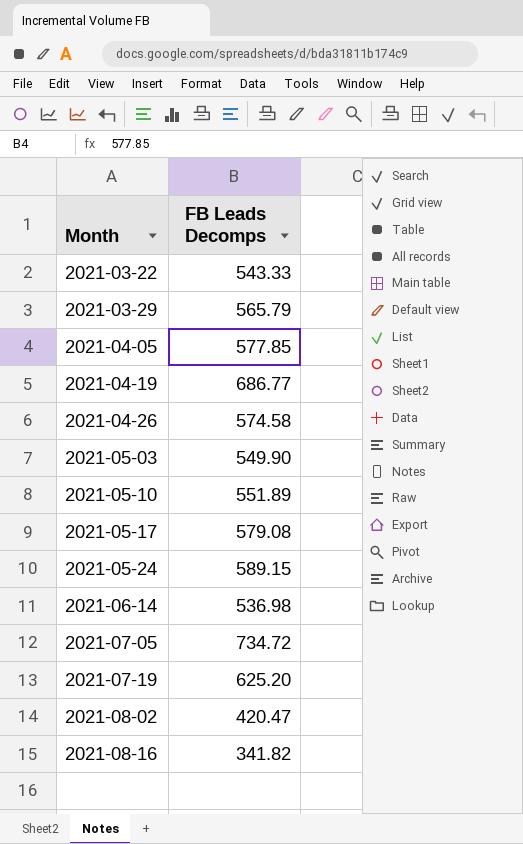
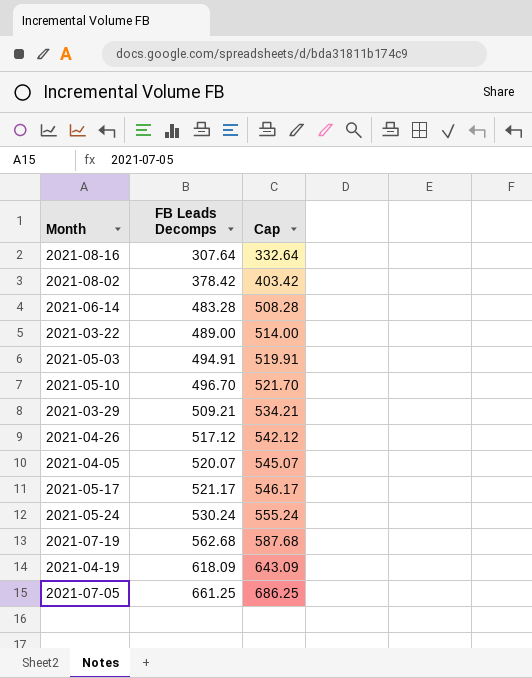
row order: Month ascending -> FB Leads Decomps ascending
column Cap | formula: none -> [FB Leads Decomps] + 25
2021-08-16 | FB Leads Decomps: 341.82 -> 307.64
2021-08-02 | FB Leads Decomps: 420.47 -> 378.42
2021-06-14 | FB Leads Decomps: 536.98 -> 483.28
2021-03-22 | FB Leads Decomps: 543.33 -> 489.00
2021-05-03 | FB Leads Decomps: 549.90 -> 494.91
2021-05-10 | FB Leads Decomps: 551.89 -> 496.70
2021-03-29 | FB Leads Decomps: 565.79 -> 509.21
2021-04-26 | FB Leads Decomps: 574.58 -> 517.12
2021-04-05 | FB Leads Decomps: 577.85 -> 520.07
2021-05-17 | FB Leads Decomps: 579.08 -> 521.17
2021-05-24 | FB Leads Decomps: 589.15 -> 530.24
2021-07-19 | FB Leads Decomps: 625.20 -> 562.68
2021-04-19 | FB Leads Decomps: 686.77 -> 618.09
2021-07-05 | FB Leads Decomps: 734.72 -> 661.25

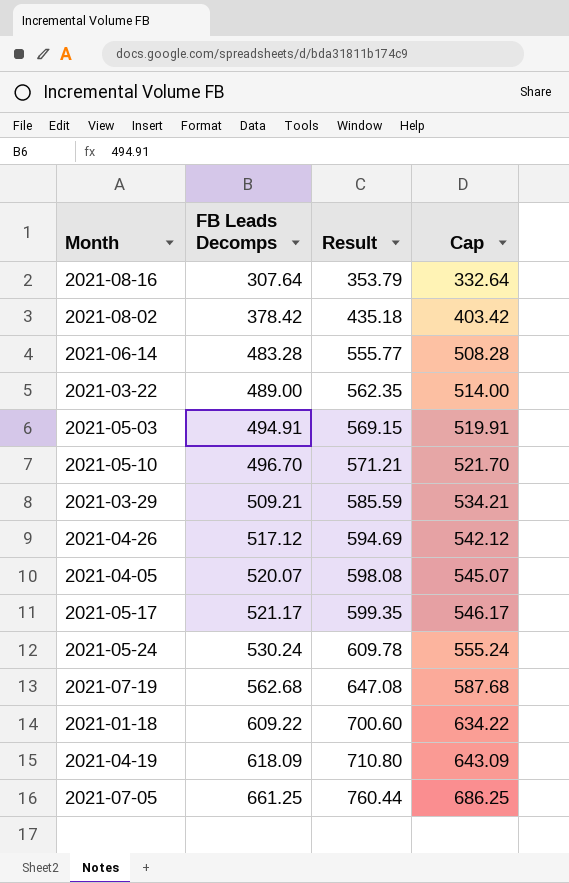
column Result | formula: none -> [FB Leads Decomps] * 1.15
row 2021-01-18: none -> 609.22 | 700.60 | 634.22

